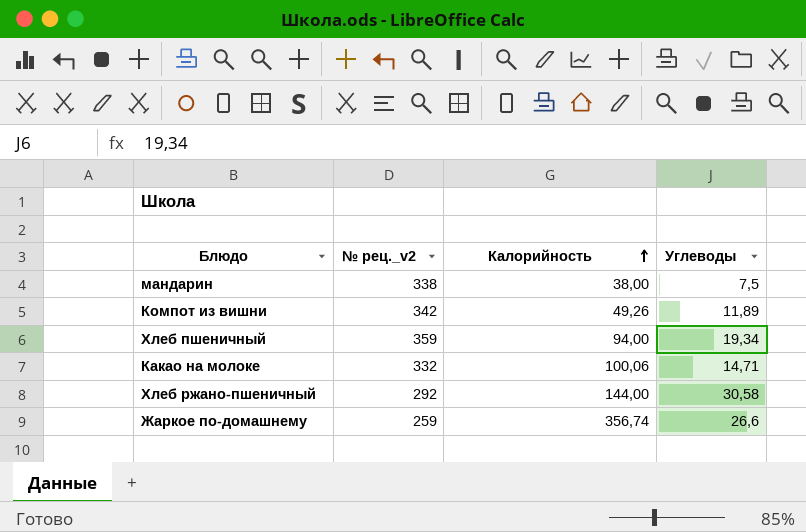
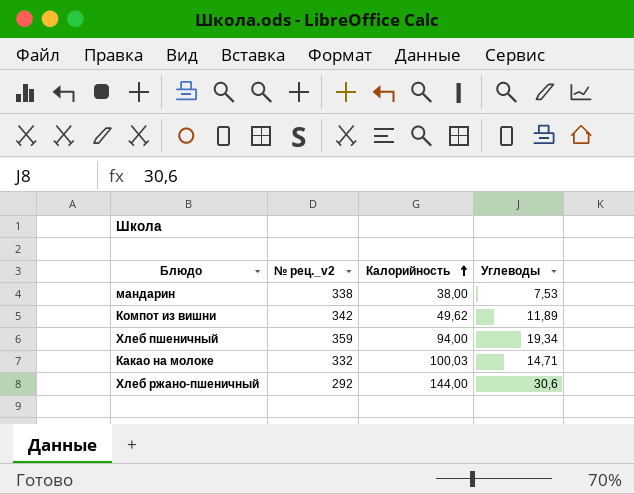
row Жаркое по-домашнему: 259 | 356,74 | 26,6 -> none
мандарин | Углеводы: 7,5 -> 7,53
Компот из вишни | Калорийность: 49,26 -> 49,62
Какао на молоке | Калорийность: 100,06 -> 100,03
Хлеб ржано-пшеничный | Углеводы: 30,58 -> 30,6

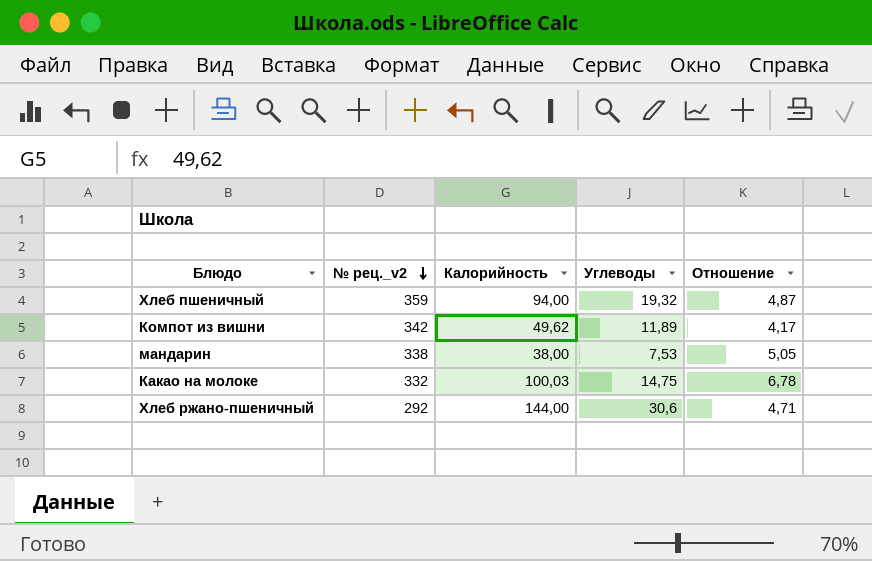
row order: Калорийность ascending -> № рец._v2 descending
column Отношение | formula: none -> [Калорийность] / [Углеводы]
Хлеб пшеничный | Углеводы: 19,34 -> 19,32
Какао на молоке | Углеводы: 14,71 -> 14,75

